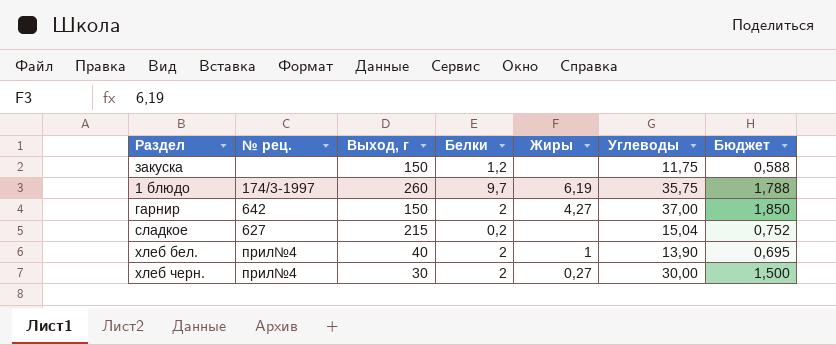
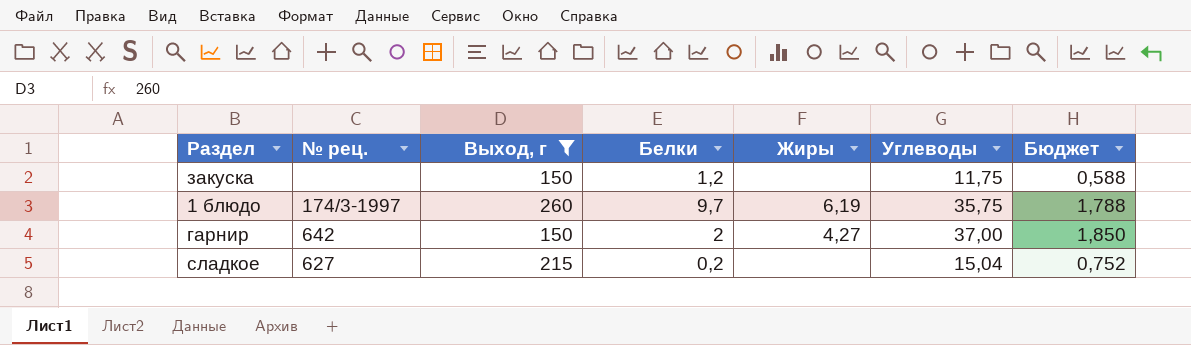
filter: none -> Выход, г >= 150

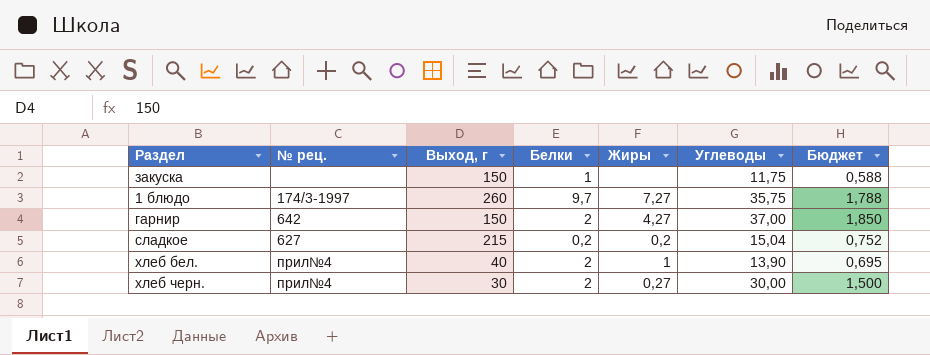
filter: Выход, г >= 150 -> none
закуска | Белки: 1,2 -> 1
1 блюдо | Жиры: 6,19 -> 7,27
сладкое | Жиры: none -> 0,2

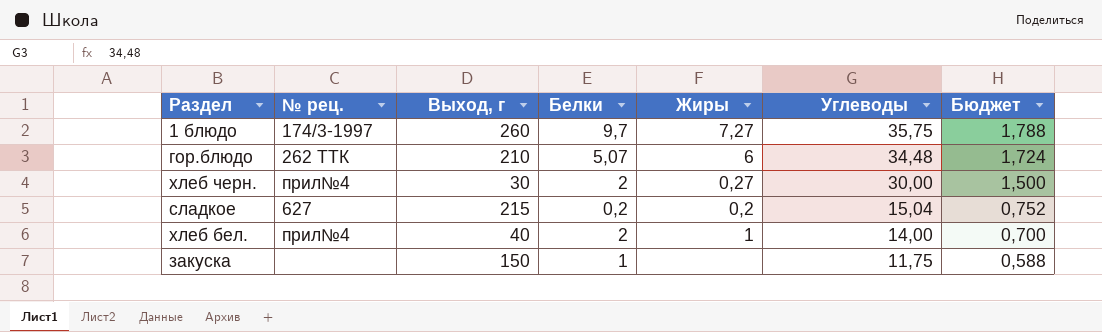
row order: none -> Углеводы descending
row гарнир: 642 | 150 | 2 | 4,27 | 37,00 | 1,850 -> none
row гор.блюдо: none -> 262 ТТК | 210 | 5,07 | 6 | 34,48 | 1,724
хлеб бел. | Углеводы: 13,90 -> 14,00
хлеб бел. | Бюджет: 0,695 -> 0,700

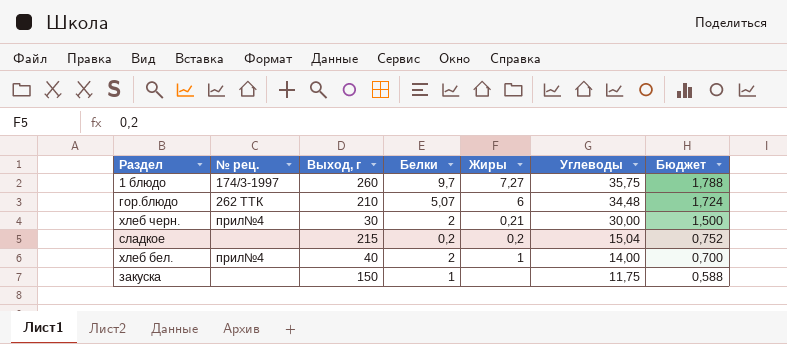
хлеб черн. | Жиры: 0,27 -> 0,21
сладкое | № рец.: 627 -> none

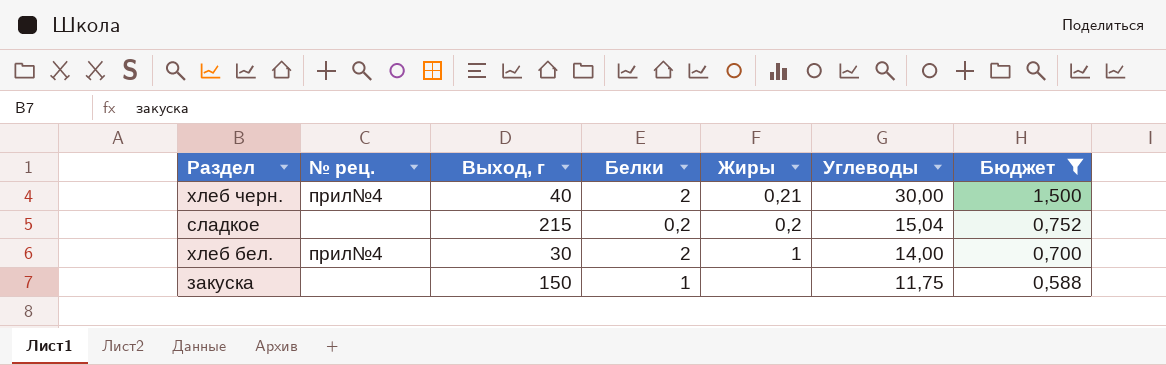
filter: none -> Бюджет <= 1,500
хлеб черн. | Выход, г: 30 -> 40
хлеб бел. | Выход, г: 40 -> 30

